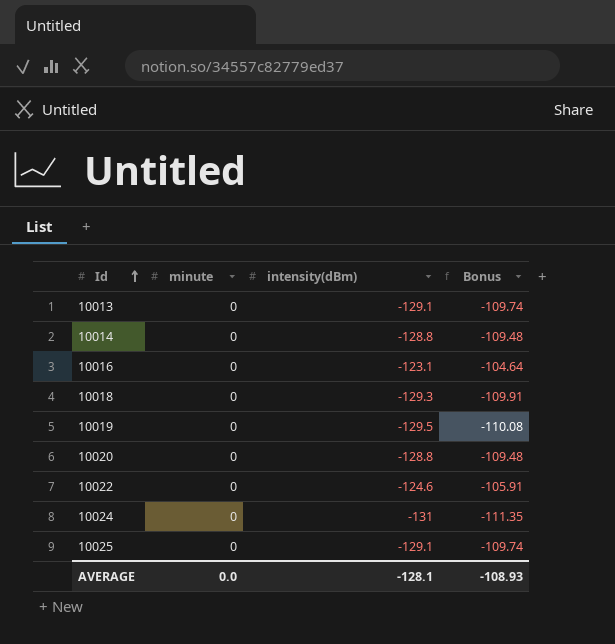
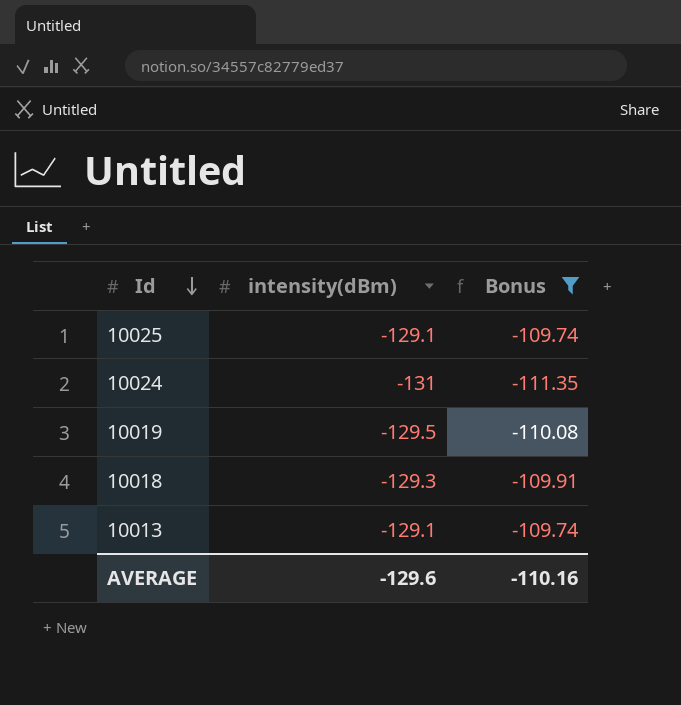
filter: none -> Bonus <= -109.74
row order: Id ascending -> Id descending
column minute | position: 2 -> none
AVERAGE | intensity(dBm): -128.1 -> -129.6
AVERAGE | Bonus: -108.93 -> -110.16

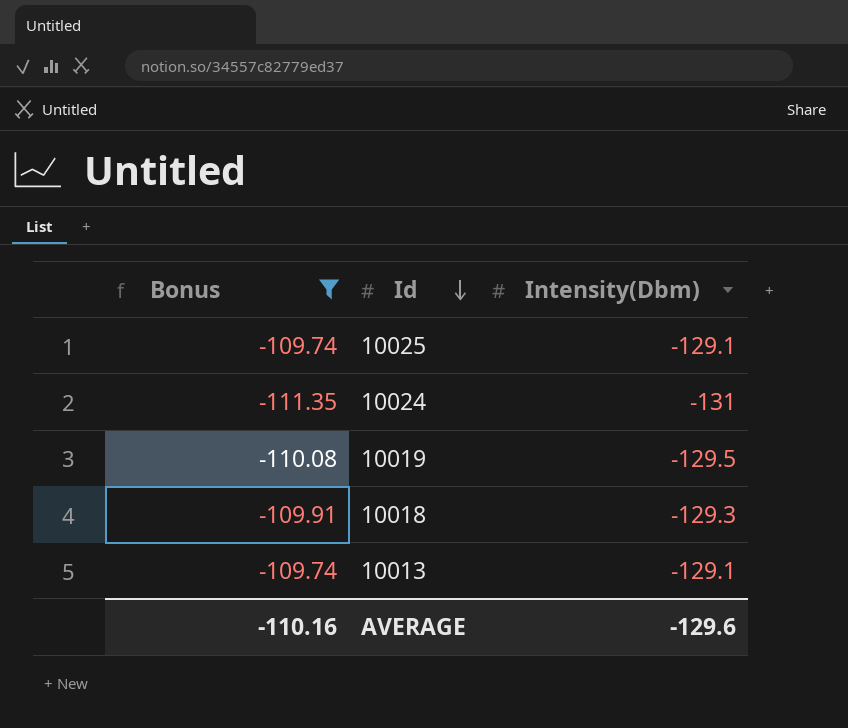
column Bonus | position: 3 -> 1
column name: intensity(dBm) -> Intensity(Dbm)

